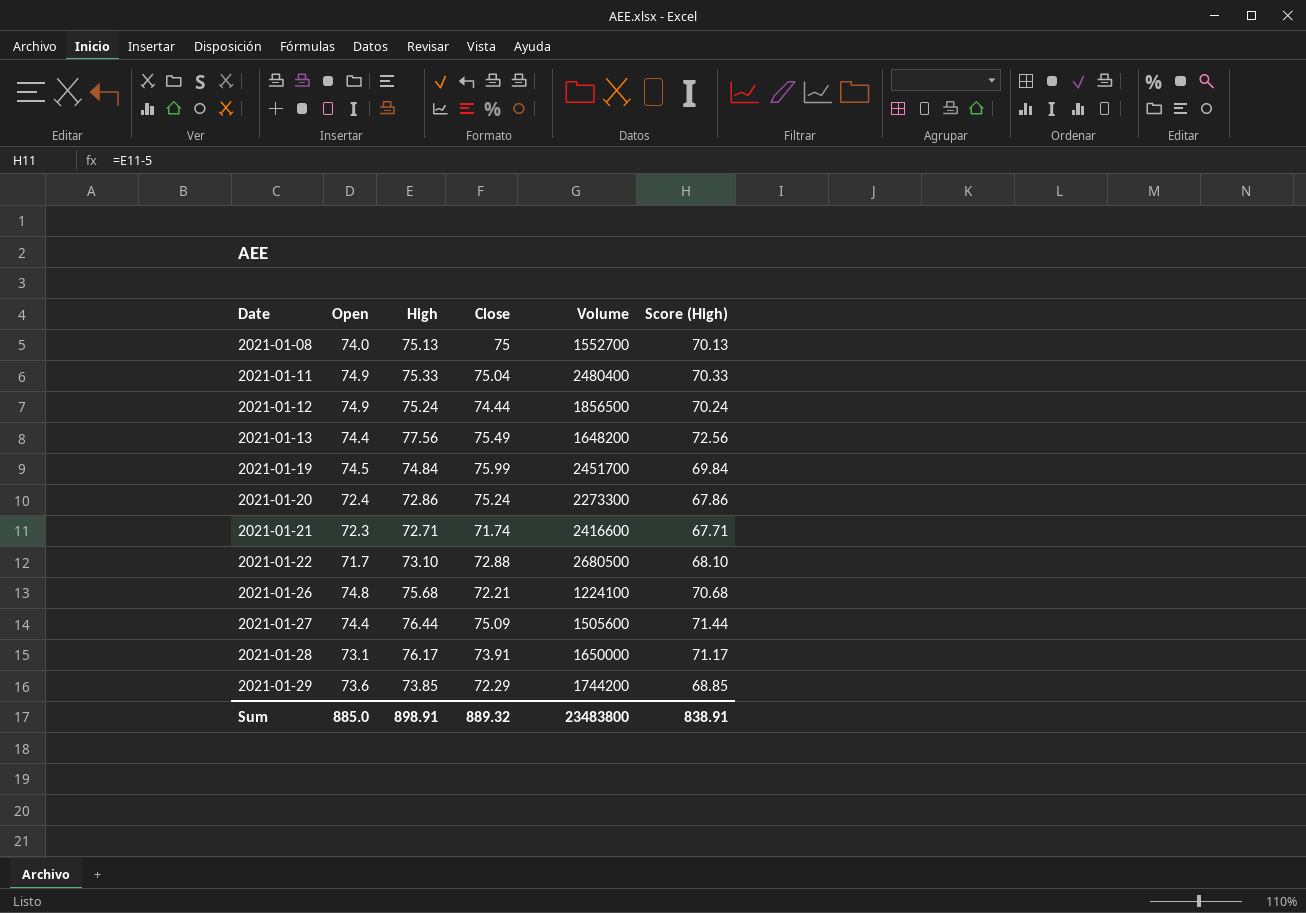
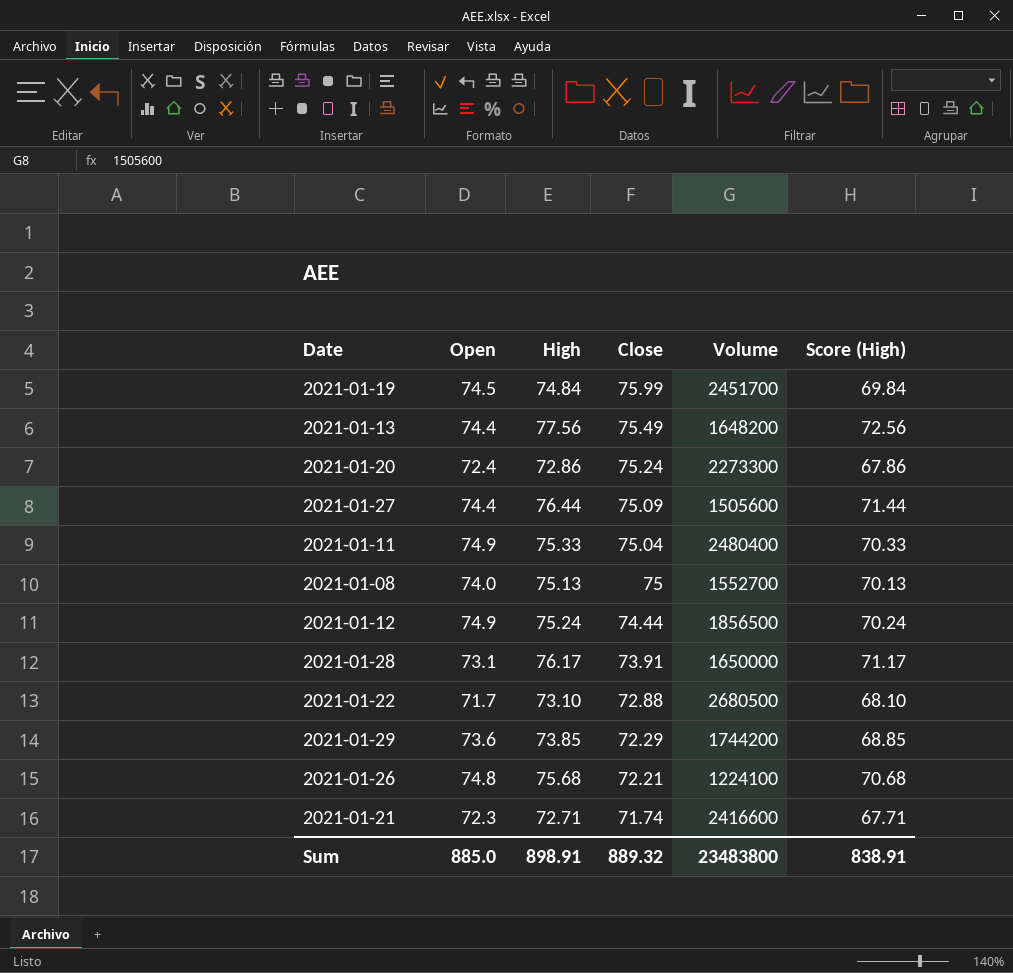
row order: Date ascending -> Close descending

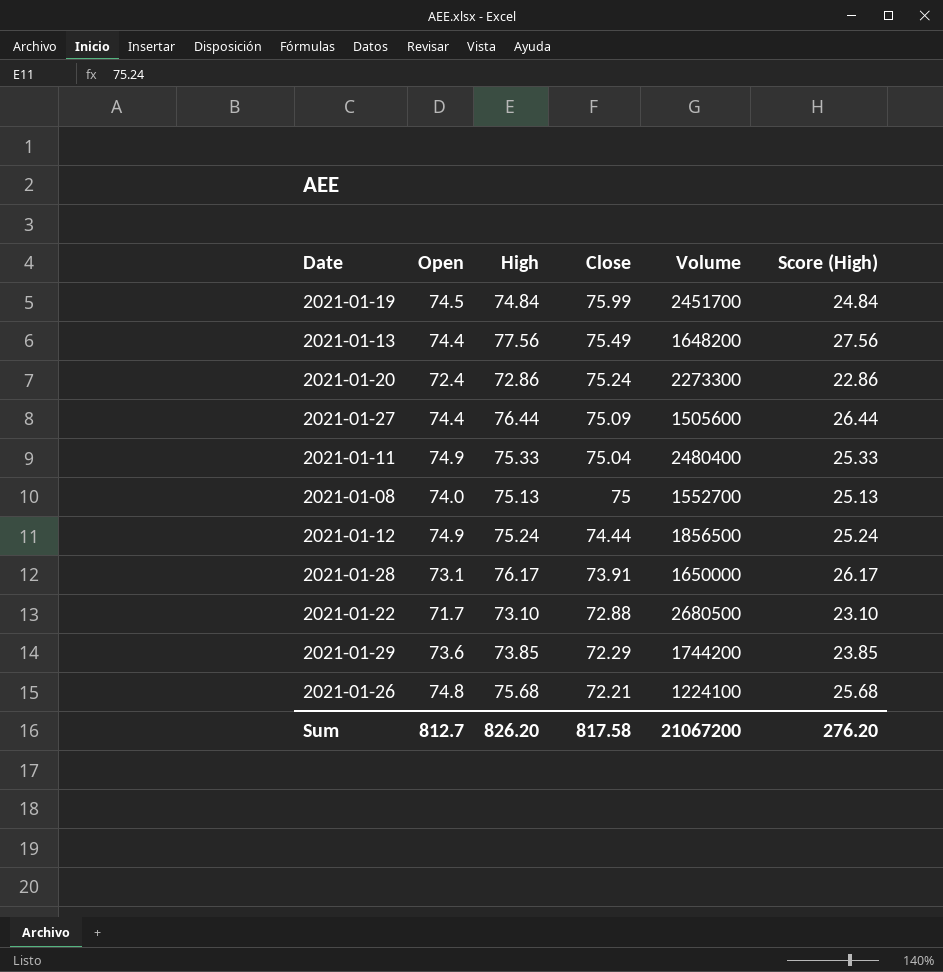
column Score (High) | formula: [High] - 5 -> [High] - 50
row 2021-01-21: 72.3 | 72.71 | 71.74 | 2416600 | 67.71 -> none
Sum | Open: 885.0 -> 812.7
Sum | High: 898.91 -> 826.20
Sum | Close: 889.32 -> 817.58
Sum | Volume: 23483800 -> 21067200
Sum | Score (High): 838.91 -> 276.20

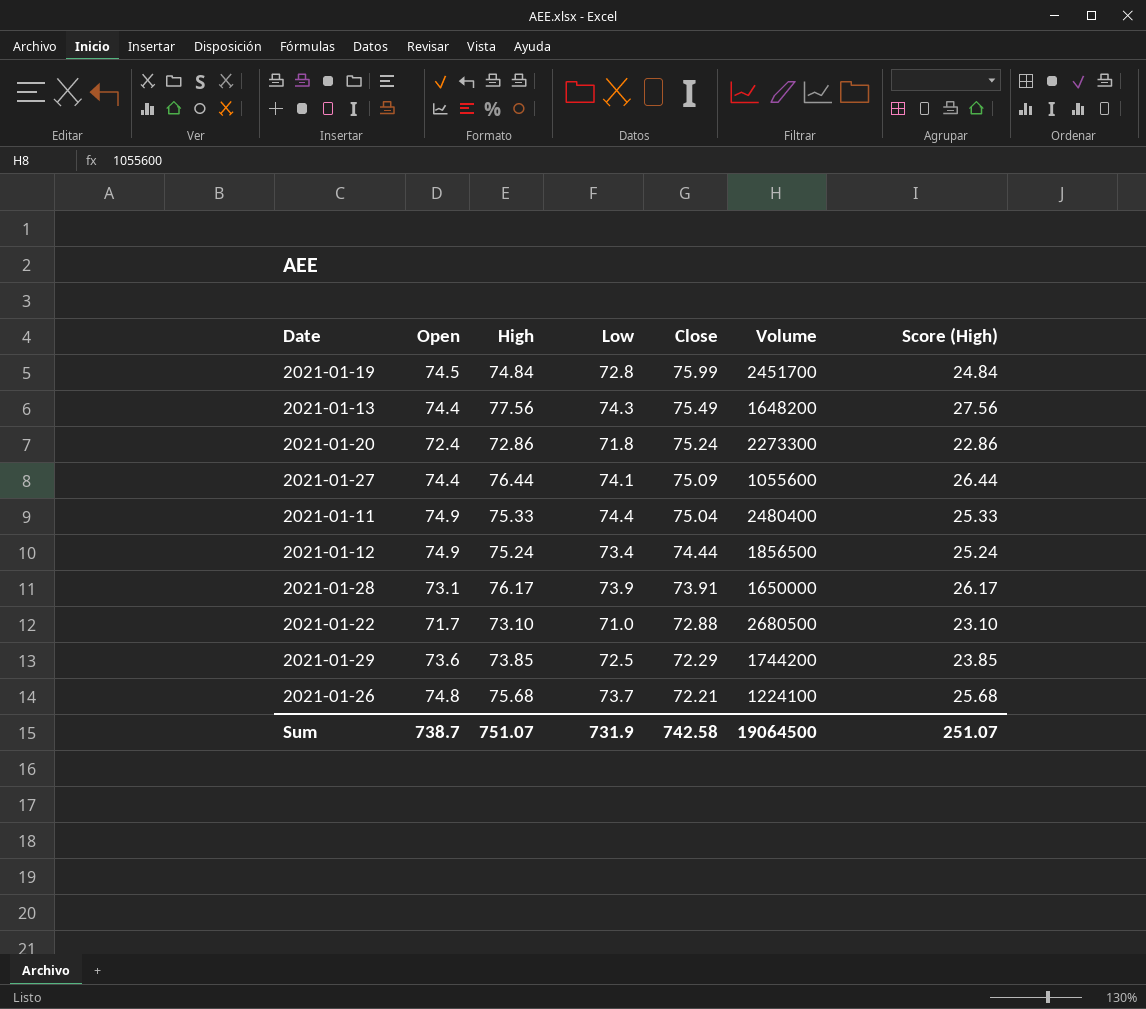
column Low | position: none -> 4
row 2021-01-08: 74.0 | 75.13 | 75 | 1552700 | 25.13 -> none
2021-01-27 | Volume: 1505600 -> 1055600
Sum | Open: 812.7 -> 738.7
Sum | High: 826.20 -> 751.07
Sum | Close: 817.58 -> 742.58
Sum | Volume: 21067200 -> 19064500
Sum | Score (High): 276.20 -> 251.07

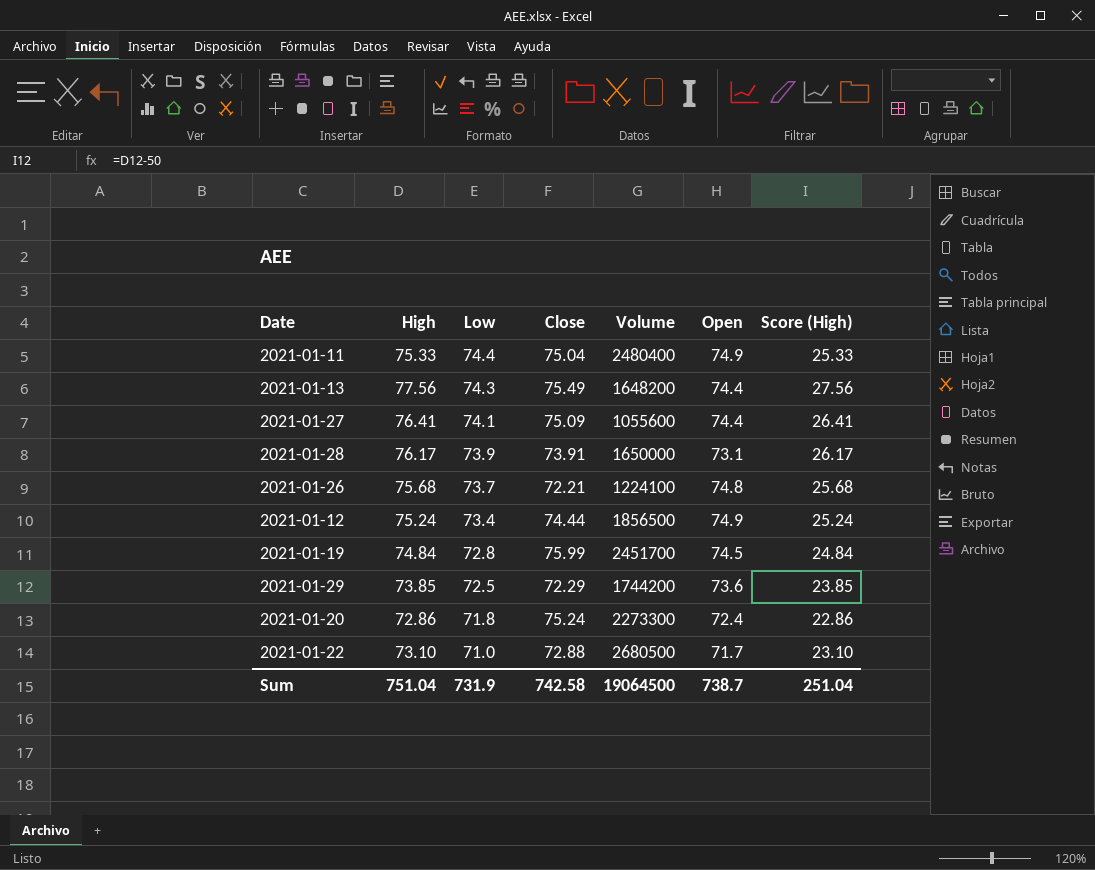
row order: Close descending -> Low descending
column Open | position: 2 -> 6
2021-01-27 | High: 76.44 -> 76.41
2021-01-27 | Score (High): 26.44 -> 26.41
Sum | High: 751.07 -> 751.04
Sum | Score (High): 251.07 -> 251.04

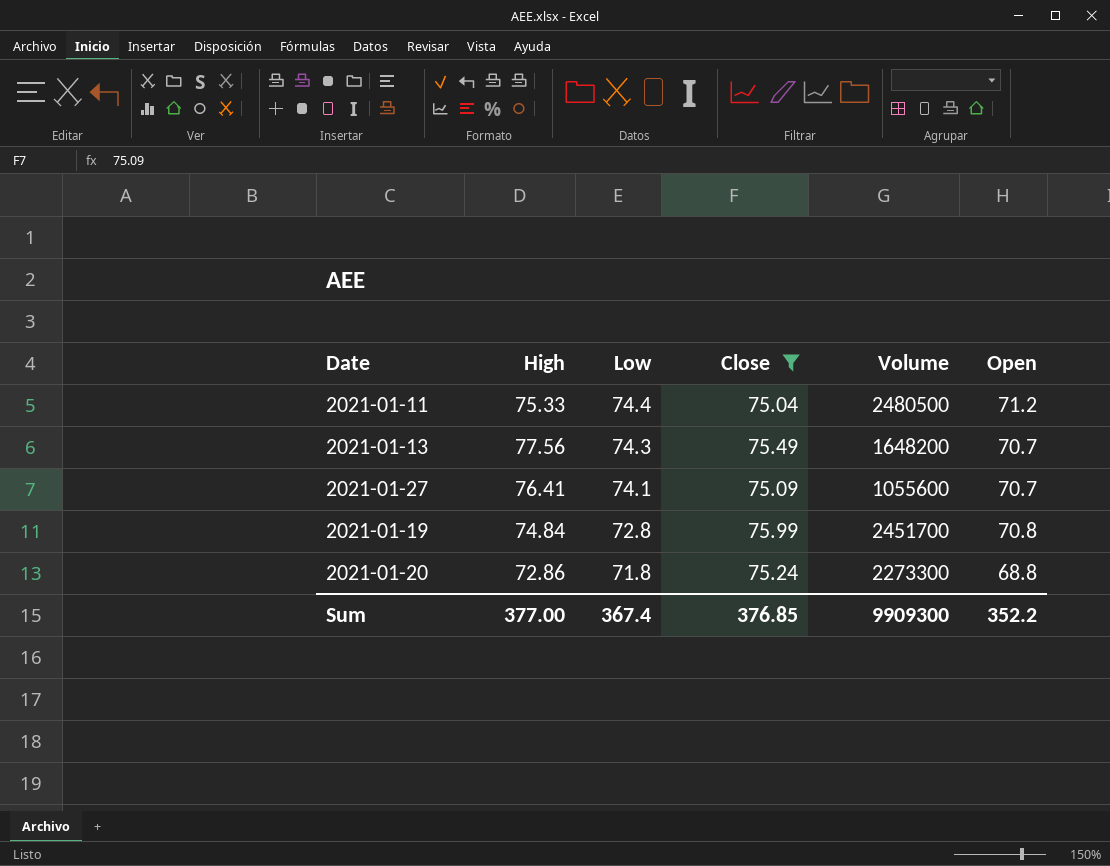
filter: none -> Close >= 75.04
column Score (High) | formula: [High] - 50 -> none
2021-01-11 | Volume: 2480400 -> 2480500
2021-01-11 | Open: 74.9 -> 71.2
2021-01-13 | Open: 74.4 -> 70.7
2021-01-27 | Open: 74.4 -> 70.7
2021-01-19 | Open: 74.5 -> 70.8
2021-01-20 | Open: 72.4 -> 68.8
Sum | High: 751.04 -> 377.00
Sum | Low: 731.9 -> 367.4
Sum | Close: 742.58 -> 376.85
Sum | Volume: 19064500 -> 9909300
Sum | Open: 738.7 -> 352.2

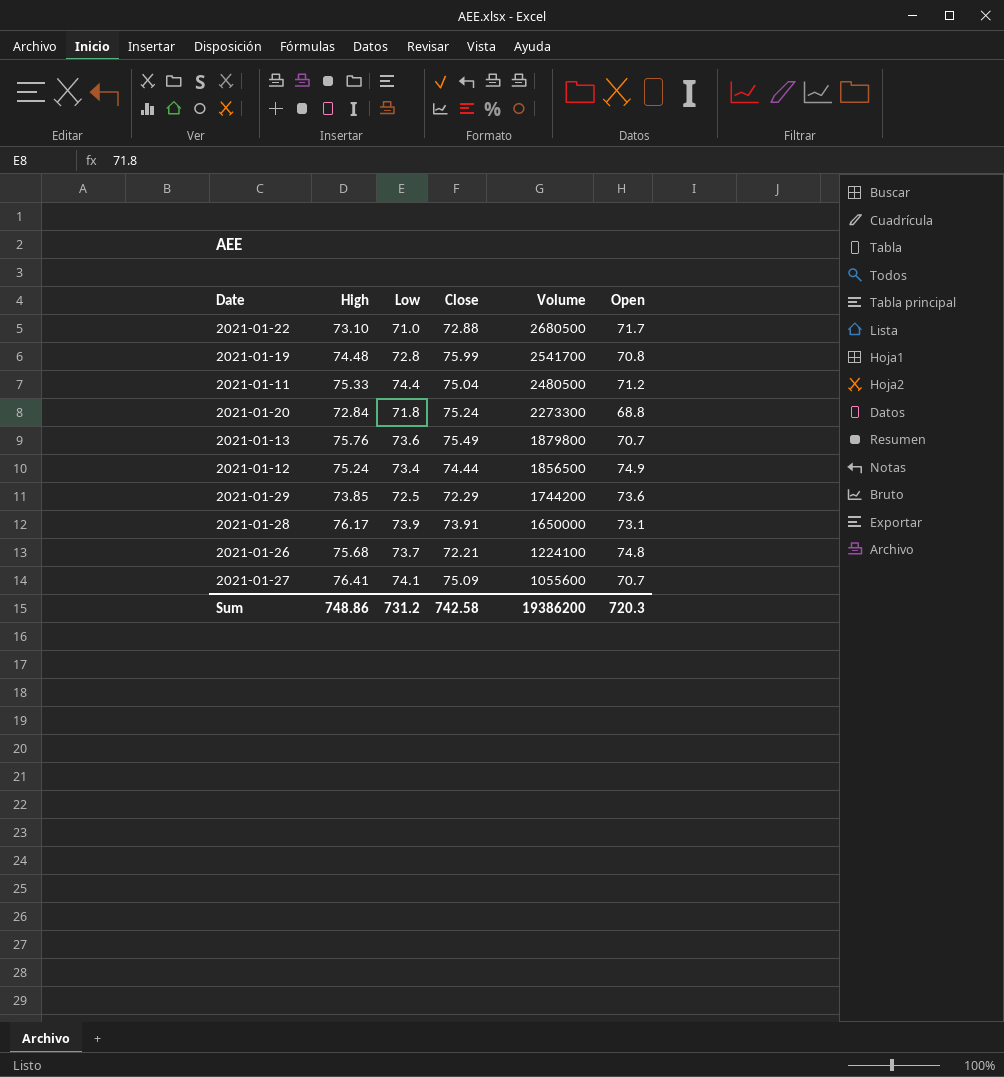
filter: Close >= 75.04 -> none
row order: Low descending -> Volume descending
2021-01-19 | High: 74.84 -> 74.48
2021-01-19 | Volume: 2451700 -> 2541700
2021-01-20 | High: 72.86 -> 72.84
2021-01-13 | High: 77.56 -> 75.76
2021-01-13 | Low: 74.3 -> 73.6
2021-01-13 | Volume: 1648200 -> 1879800
Sum | High: 377.00 -> 748.86
Sum | Low: 367.4 -> 731.2
Sum | Close: 376.85 -> 742.58
Sum | Volume: 9909300 -> 19386200
Sum | Open: 352.2 -> 720.3

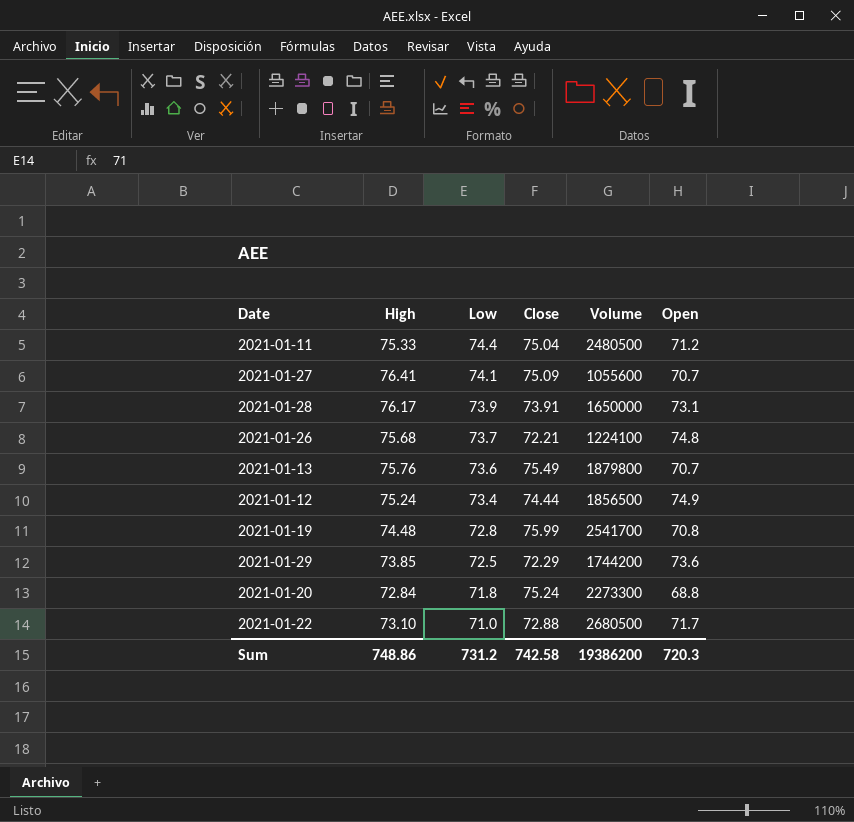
row order: Volume descending -> Low descending

